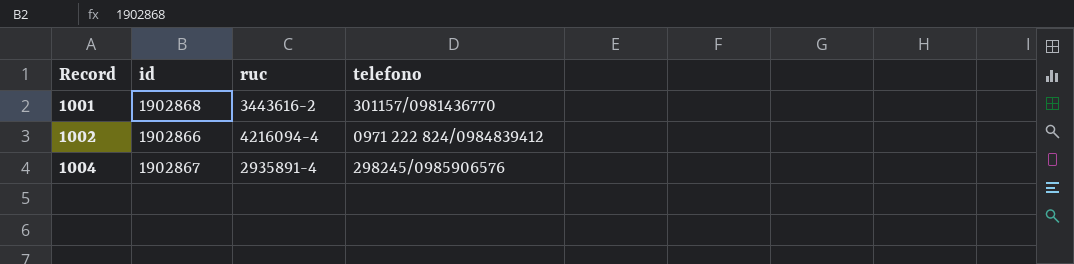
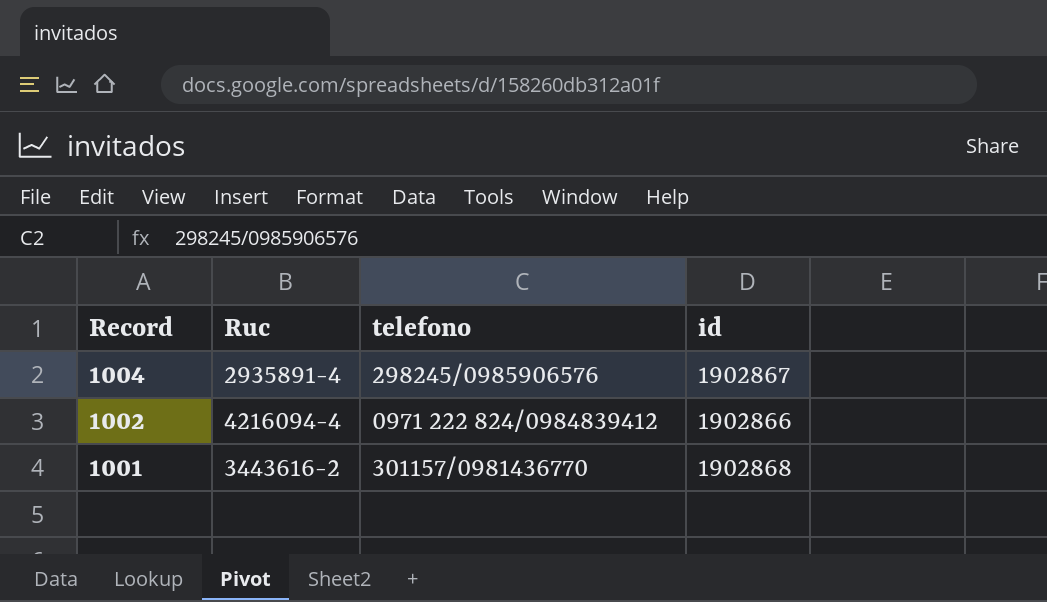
row order: Record ascending -> Record descending
column name: ruc -> Ruc
column id | position: 2 -> 4

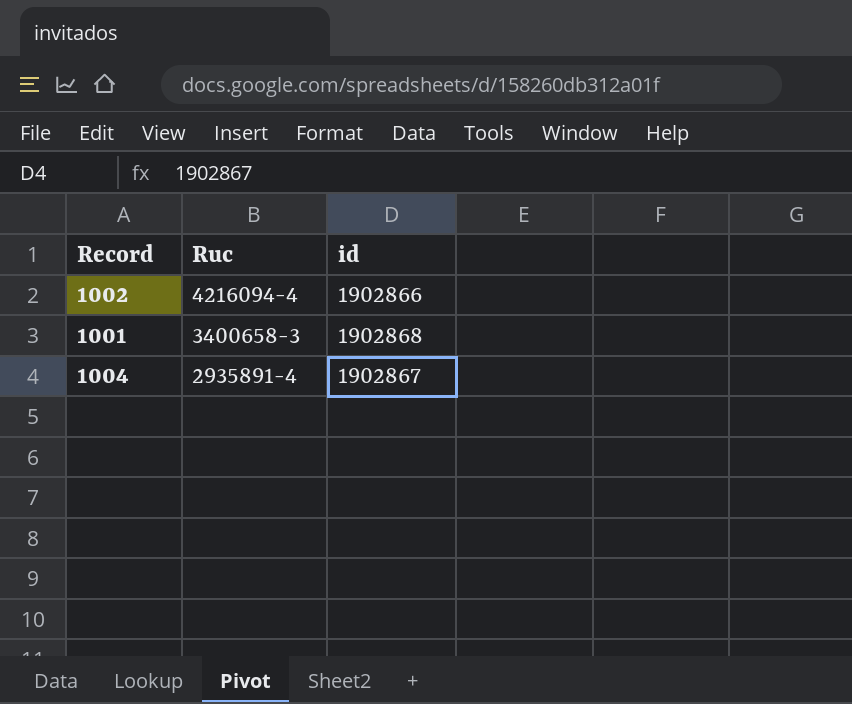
row order: Record descending -> Ruc descending
column telefono | position: 3 -> none
1001 | Ruc: 3443616-2 -> 3400658-3

